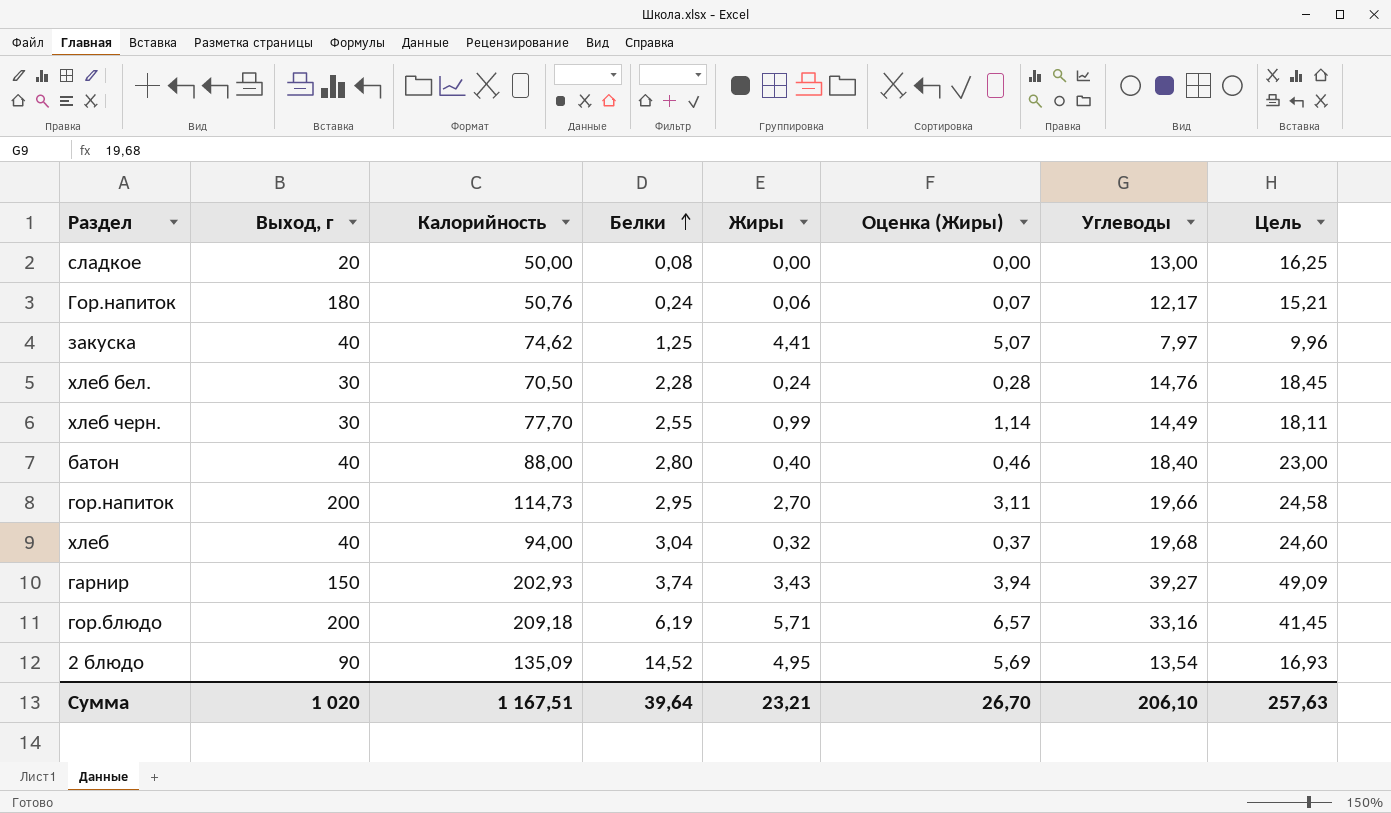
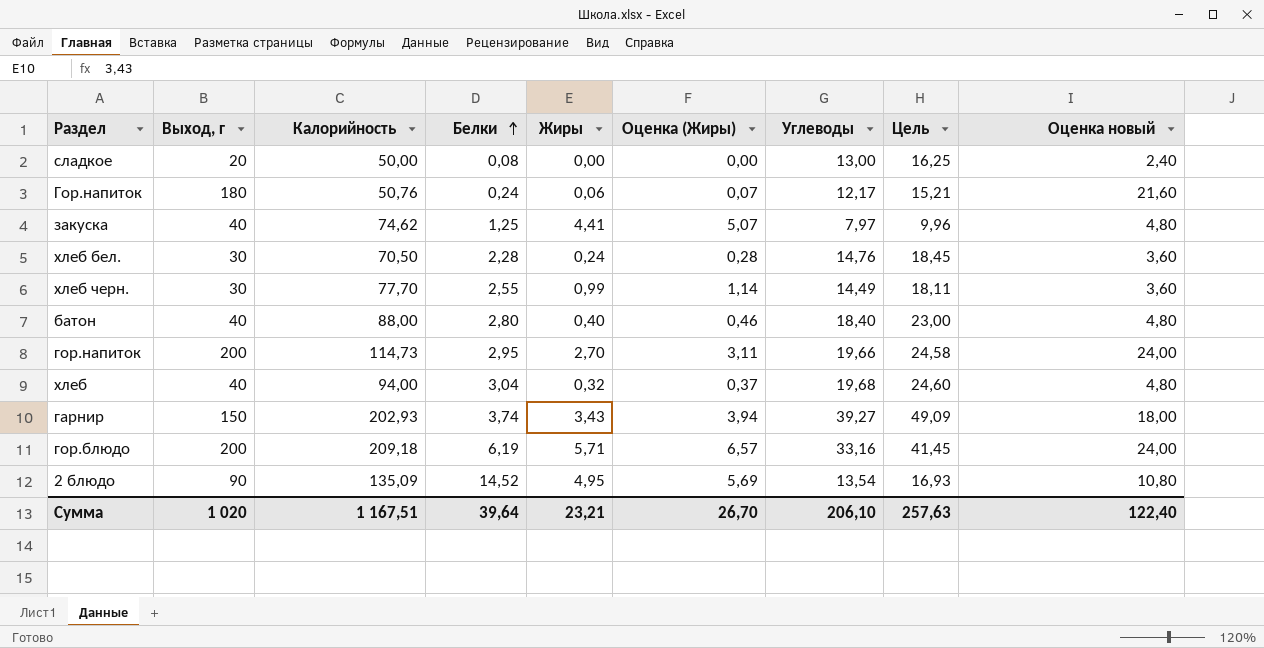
column Оценка новый | formula: none -> [Выход, г] * 0,12

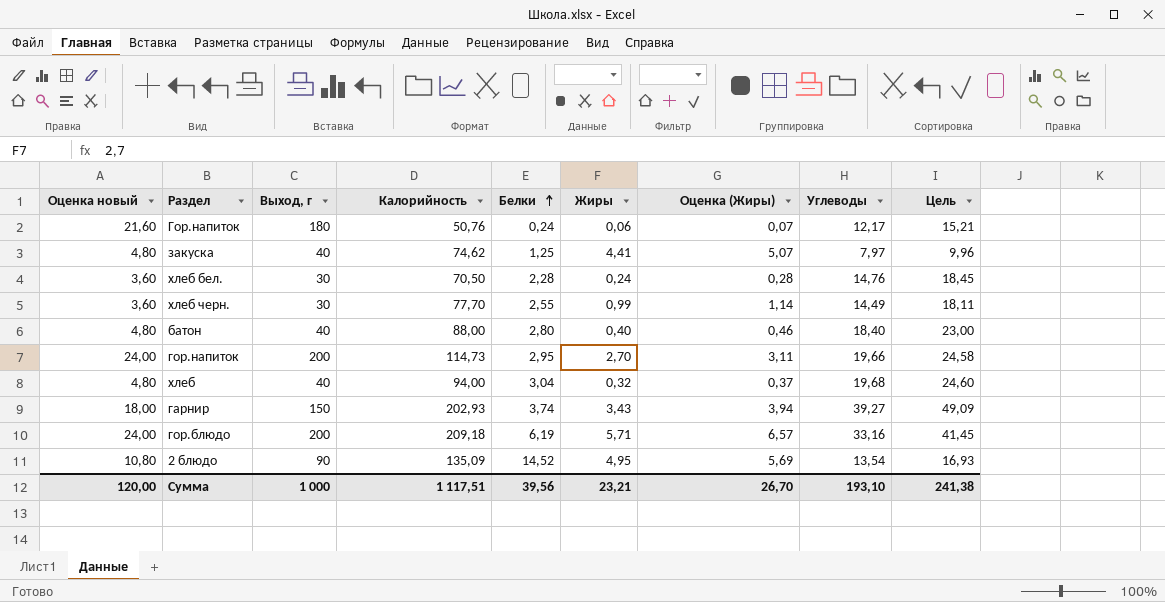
column Оценка новый | position: 9 -> 1
row сладкое: 20 | 50,00 | 0,08 | 0,00 | 0,00 | 13,00 | 16,25 | 2,40 -> none
Сумма | Оценка новый: 122,40 -> 120,00
Сумма | Выход, г: 1 020 -> 1 000
Сумма | Калорийность: 1 167,51 -> 1 117,51
Сумма | Белки: 39,64 -> 39,56
Сумма | Углеводы: 206,10 -> 193,10
Сумма | Цель: 257,63 -> 241,38

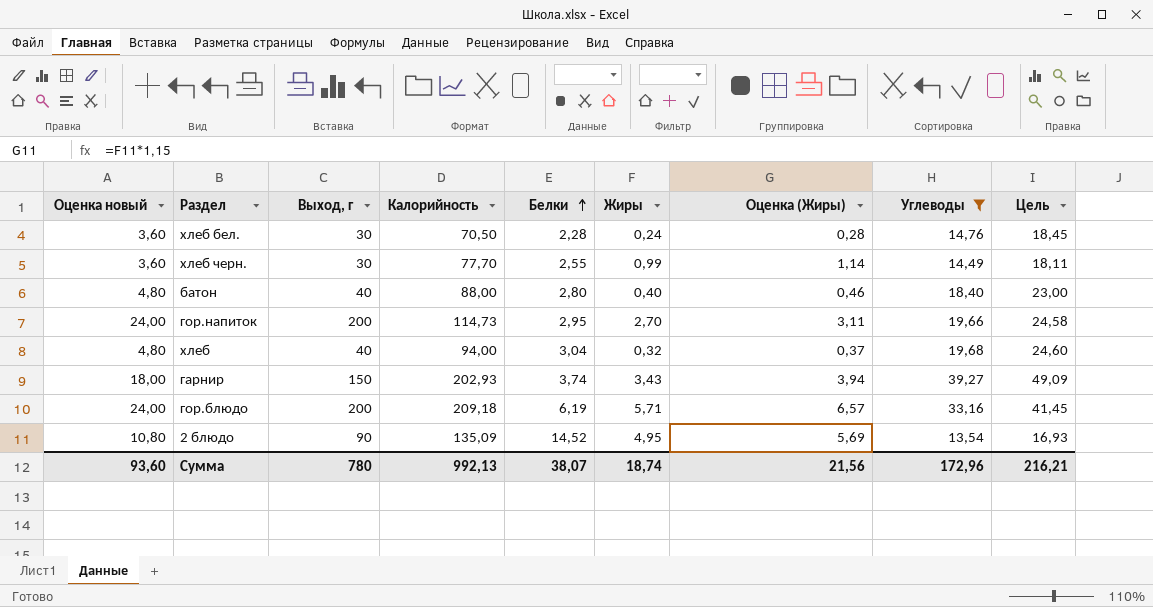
filter: none -> Углеводы >= 13,54
Сумма | Оценка новый: 120,00 -> 93,60
Сумма | Выход, г: 1 000 -> 780
Сумма | Калорийность: 1 117,51 -> 992,13
Сумма | Белки: 39,56 -> 38,07
Сумма | Жиры: 23,21 -> 18,74
Сумма | Оценка (Жиры): 26,70 -> 21,56
Сумма | Углеводы: 193,10 -> 172,96
Сумма | Цель: 241,38 -> 216,21

